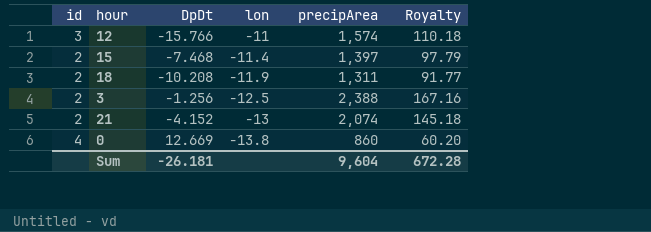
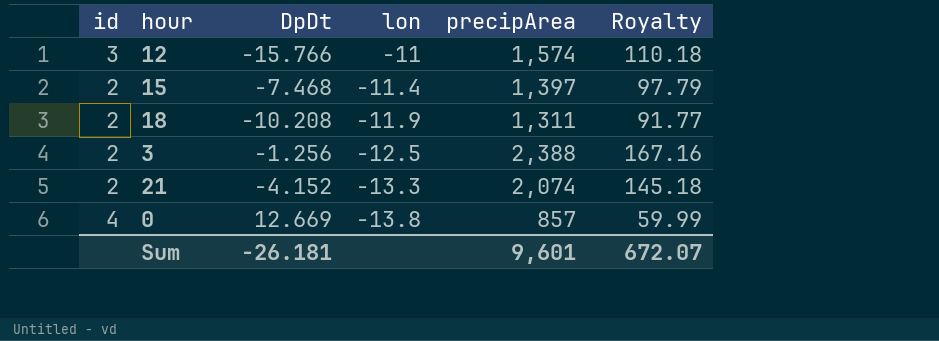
21 | lon: -13 -> -13.3
0 | precipArea: 860 -> 857
0 | Royalty: 60.20 -> 59.99
Sum | precipArea: 9,604 -> 9,601
Sum | Royalty: 672.28 -> 672.07

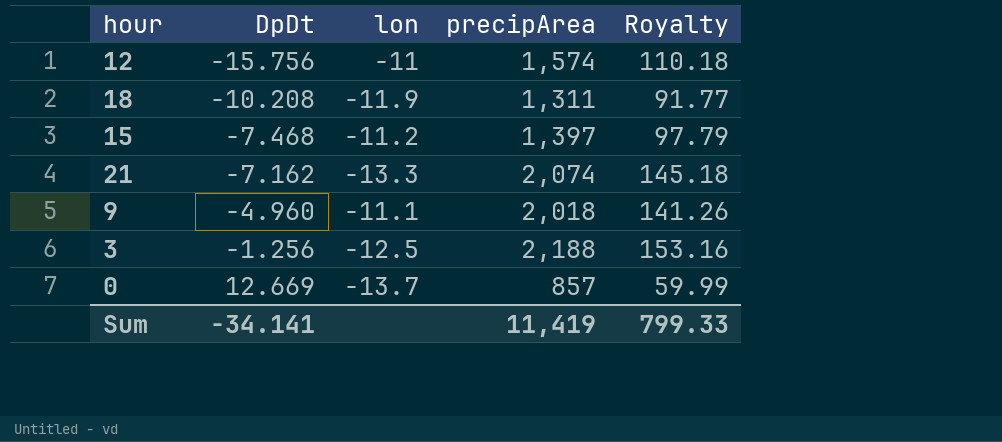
row order: lon descending -> DpDt ascending
column id | position: 1 -> none
12 | DpDt: -15.766 -> -15.756
15 | lon: -11.4 -> -11.2
21 | DpDt: -4.152 -> -7.162
row 9: none -> -4.960 | -11.1 | 2,018 | 141.26
3 | precipArea: 2,388 -> 2,188
3 | Royalty: 167.16 -> 153.16
0 | lon: -13.8 -> -13.7
Sum | DpDt: -26.181 -> -34.141
Sum | precipArea: 9,601 -> 11,419
Sum | Royalty: 672.07 -> 799.33

